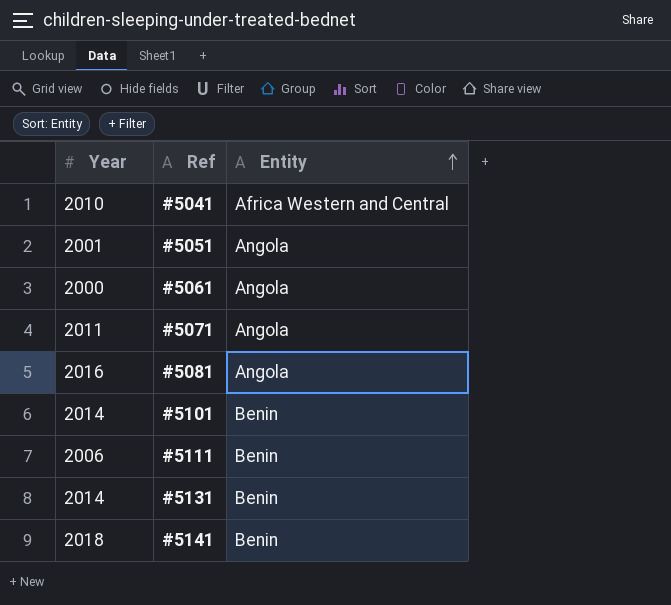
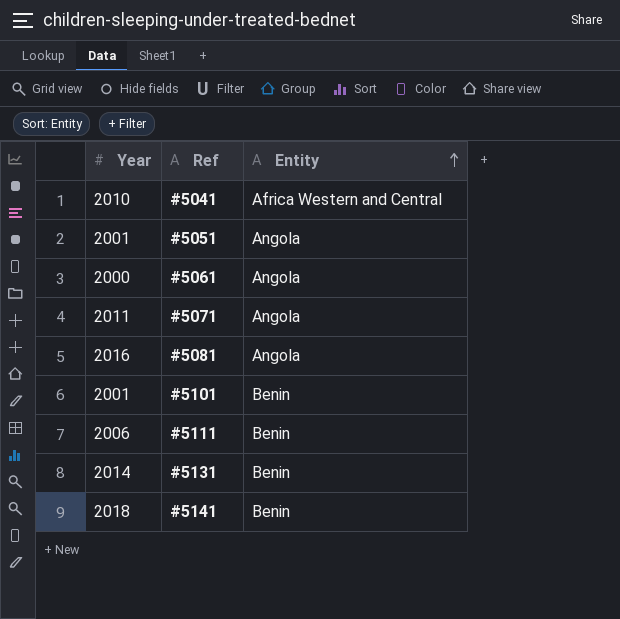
#5101 | Year: 2014 -> 2001

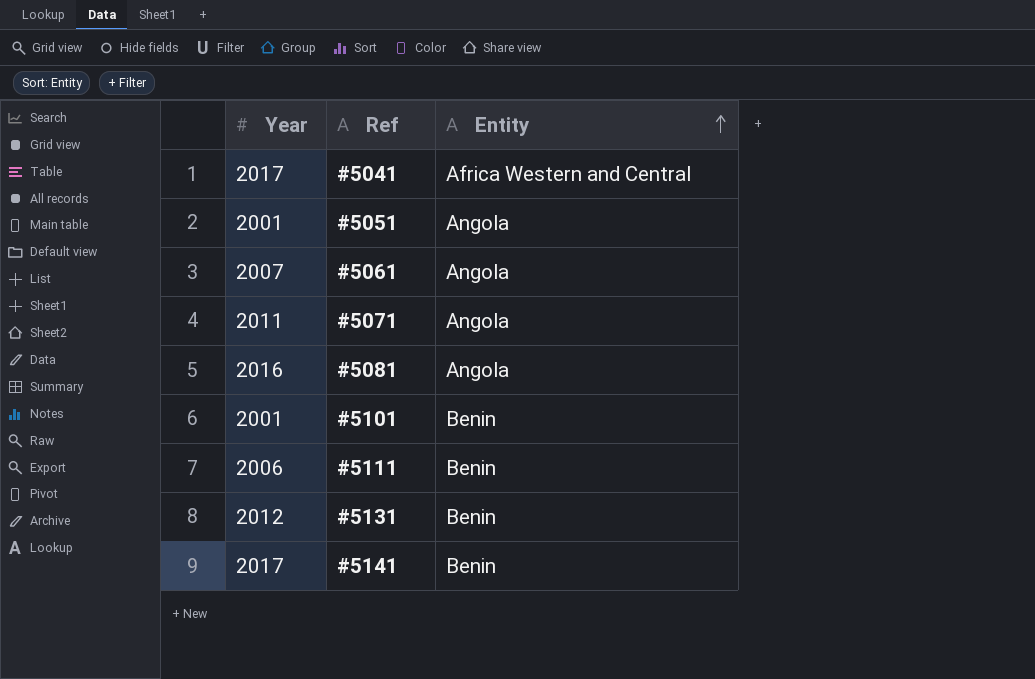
#5041 | Year: 2010 -> 2017
#5061 | Year: 2000 -> 2007
#5131 | Year: 2014 -> 2012
#5141 | Year: 2018 -> 2017

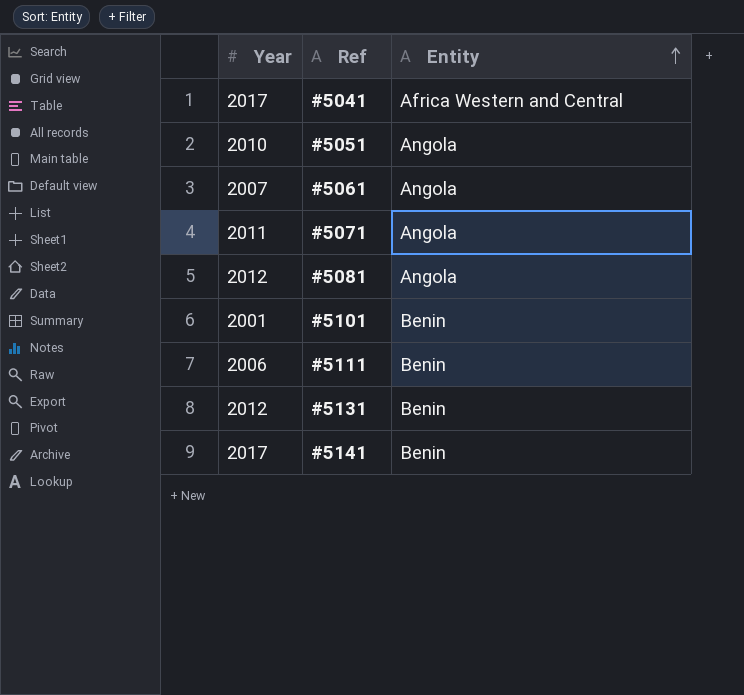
#5051 | Year: 2001 -> 2010
#5081 | Year: 2016 -> 2012

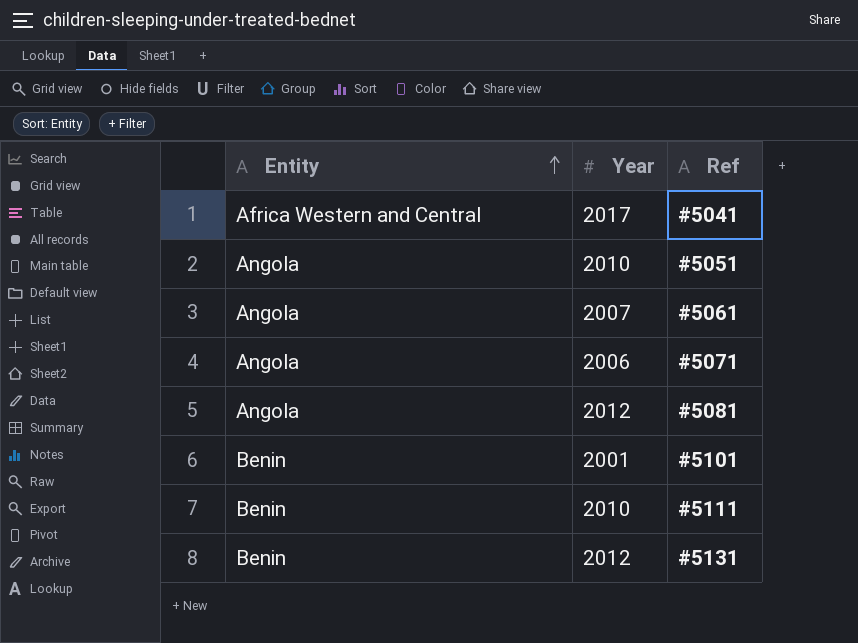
column Entity | position: 3 -> 1
row #5141: 2017 | Benin -> none
#5071 | Year: 2011 -> 2006
#5111 | Year: 2006 -> 2010

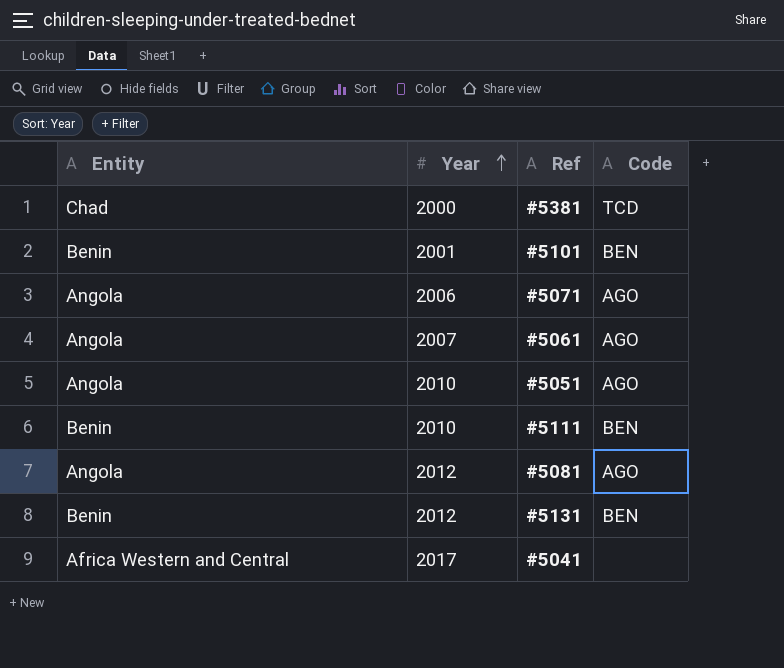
row order: Entity ascending -> Year ascending
column Code | position: none -> 4
row #5381: none -> Chad | 2000 | TCD

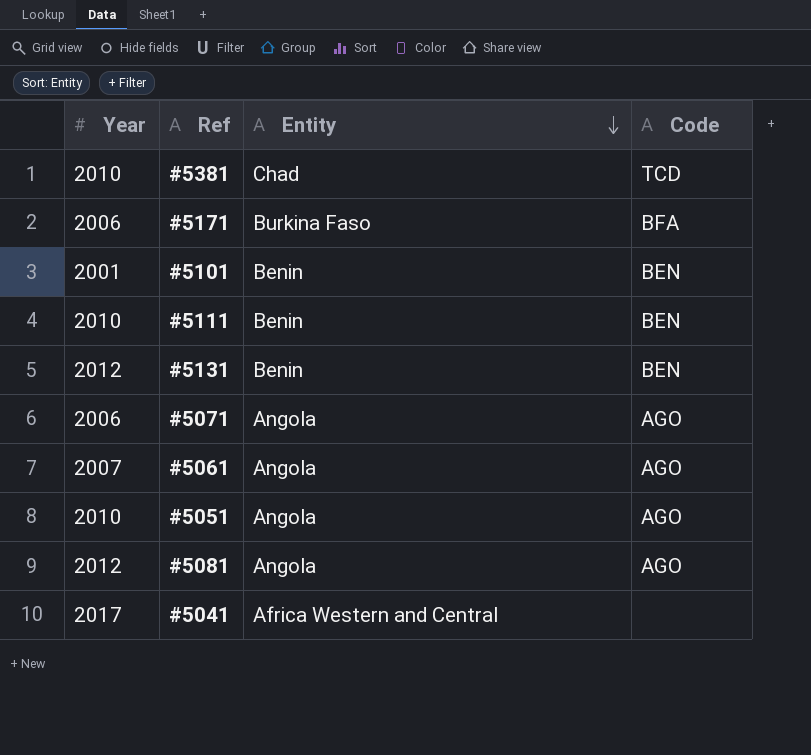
row order: Year ascending -> Entity descending
column Entity | position: 1 -> 3
#5381 | Year: 2000 -> 2010
row #5171: none -> 2006 | Burkina Faso | BFA

